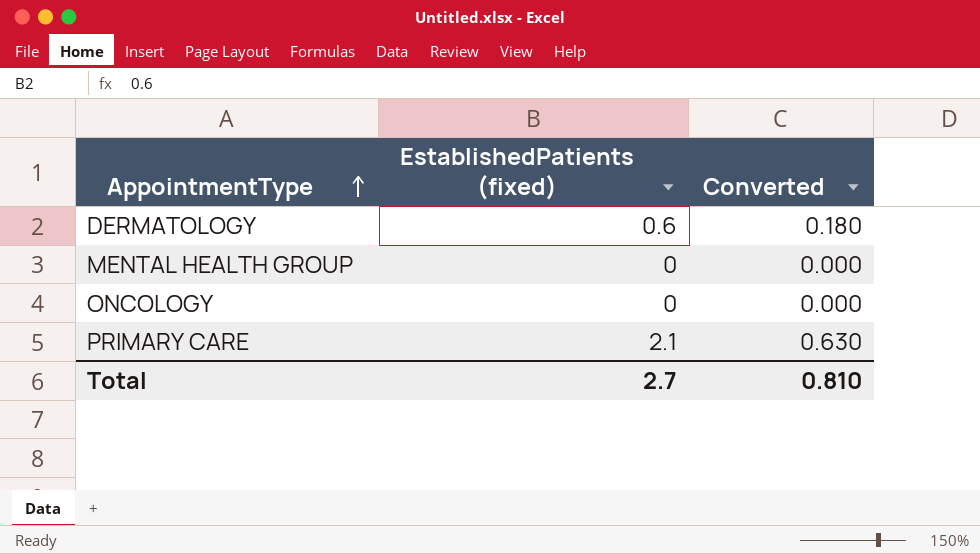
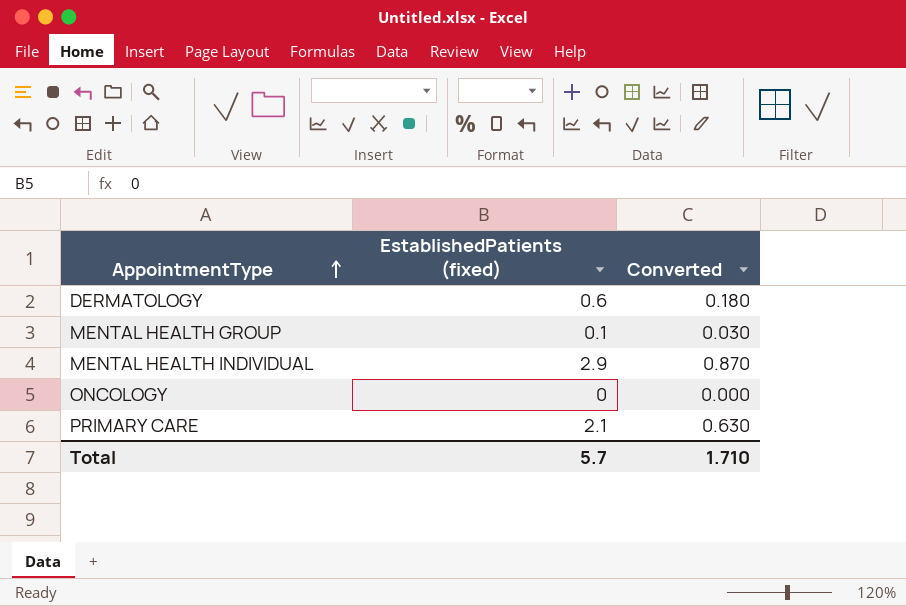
MENTAL HEALTH GROUP | EstablishedPatients (fixed): 0 -> 0.1
MENTAL HEALTH GROUP | Converted: 0.000 -> 0.030
row MENTAL HEALTH INDIVIDUAL: none -> 2.9 | 0.870
Total | EstablishedPatients (fixed): 2.7 -> 5.7
Total | Converted: 0.810 -> 1.710

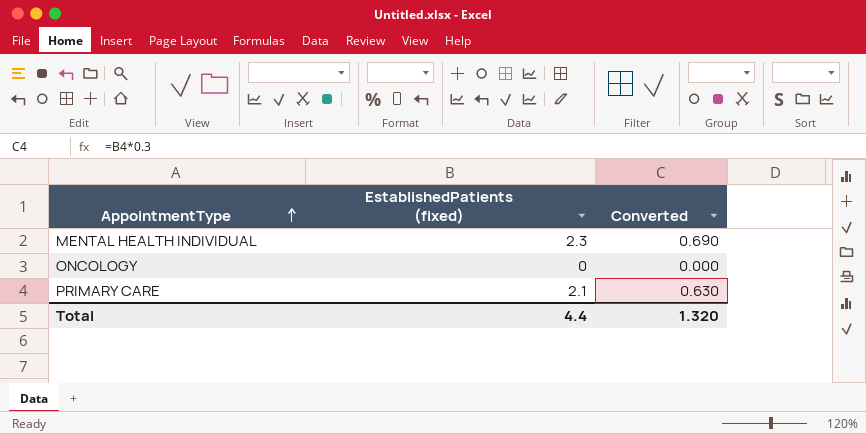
row DERMATOLOGY: 0.6 | 0.180 -> none
row MENTAL HEALTH GROUP: 0.1 | 0.030 -> none
MENTAL HEALTH INDIVIDUAL | EstablishedPatients (fixed): 2.9 -> 2.3
MENTAL HEALTH INDIVIDUAL | Converted: 0.870 -> 0.690
Total | EstablishedPatients (fixed): 5.7 -> 4.4
Total | Converted: 1.710 -> 1.320

